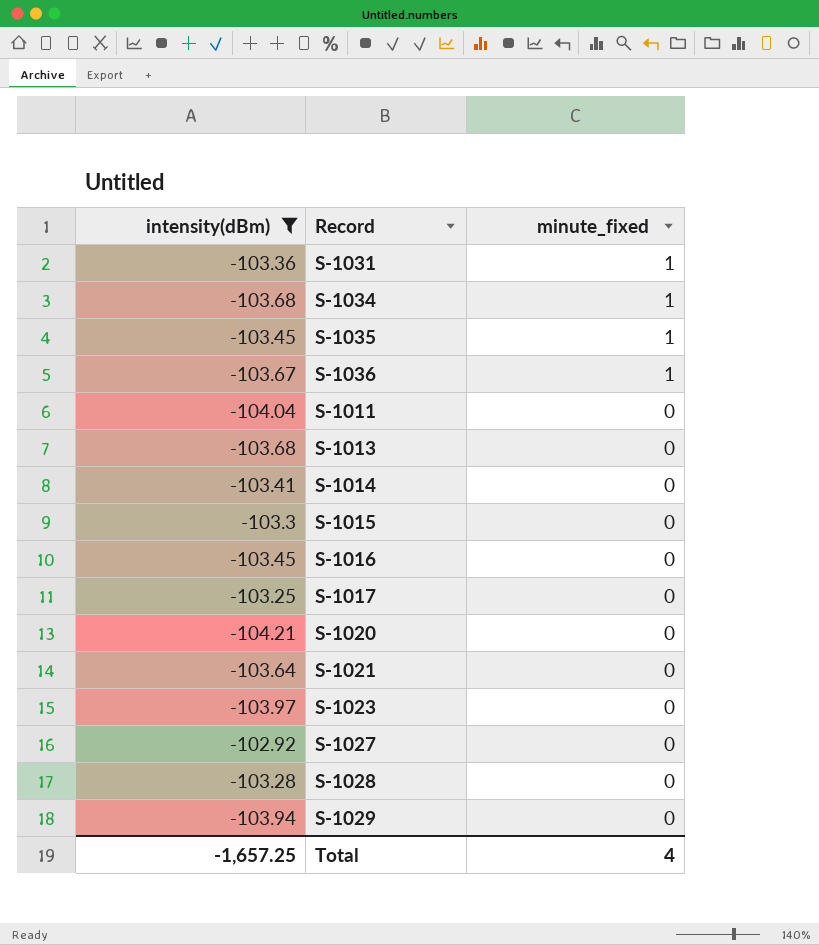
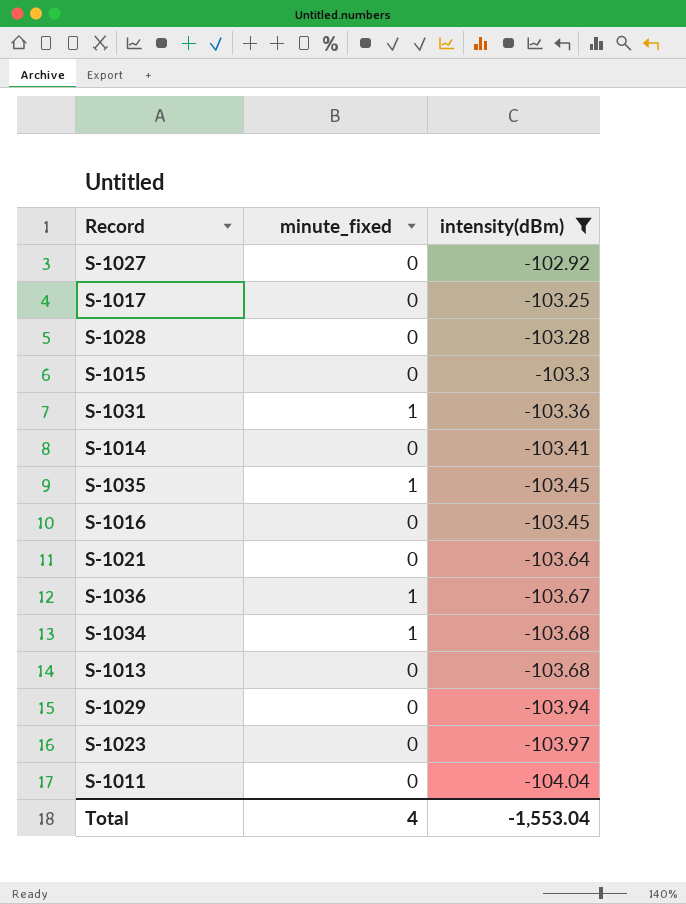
row order: minute_fixed descending -> intensity(dBm) descending
column intensity(dBm) | position: 1 -> 3
row S-1020: -104.21 | 0 -> none
Total | intensity(dBm): -1,657.25 -> -1,553.04

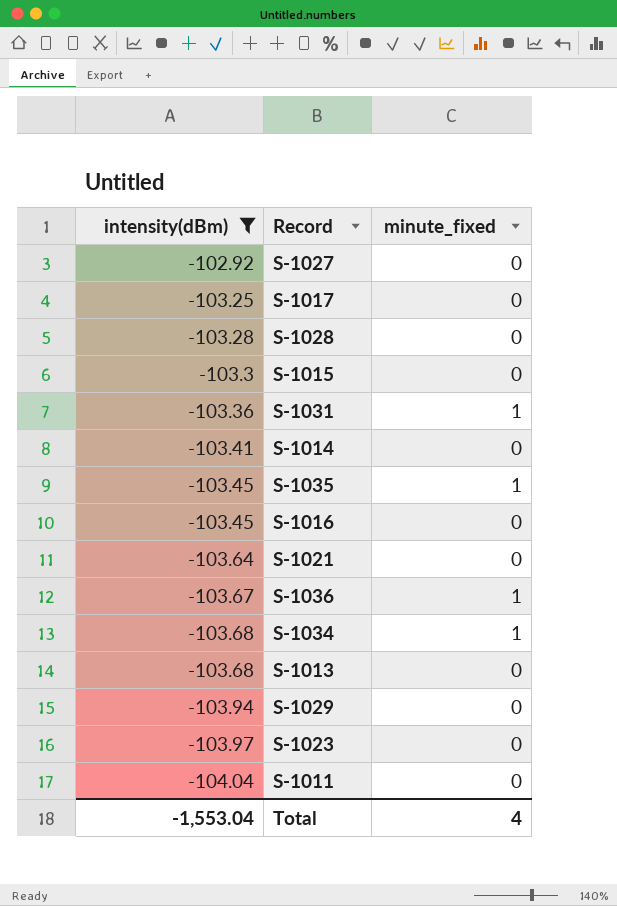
column intensity(dBm) | position: 3 -> 1

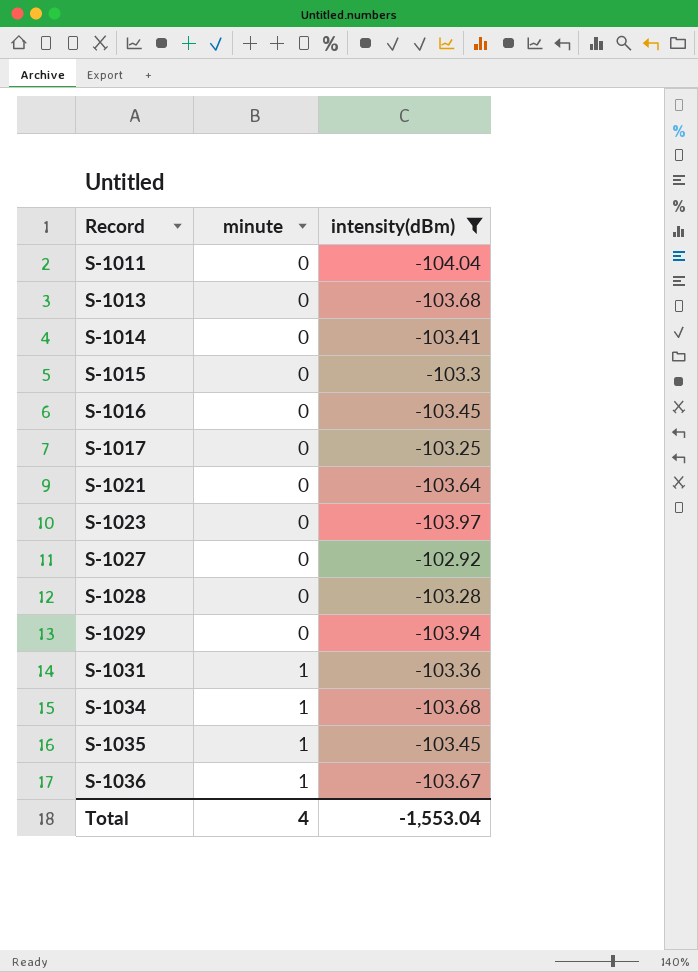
row order: intensity(dBm) descending -> Record ascending
column name: minute_fixed -> minute
column intensity(dBm) | position: 1 -> 3

